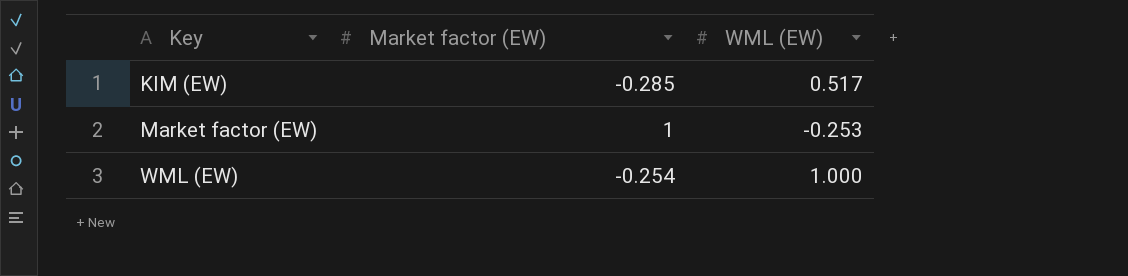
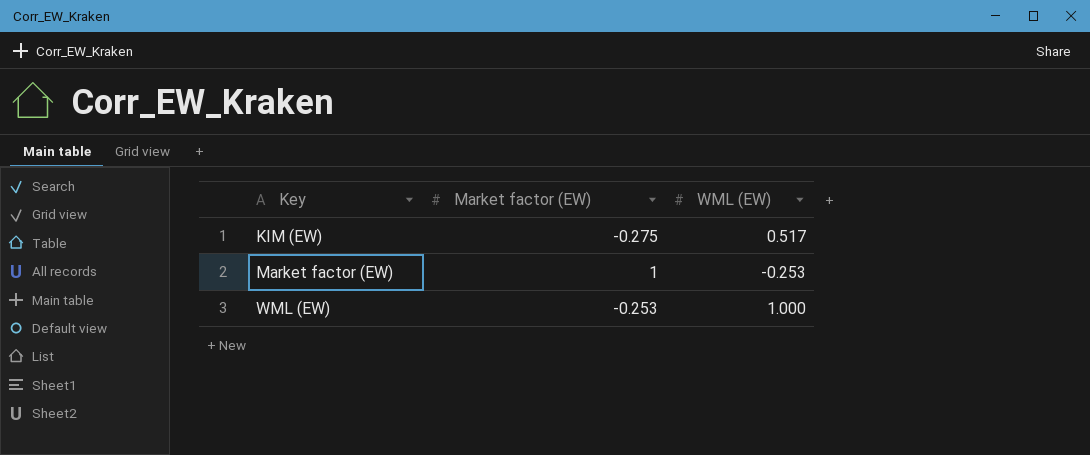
KIM (EW) | Market factor (EW): -0.285 -> -0.275
WML (EW) | Market factor (EW): -0.254 -> -0.253

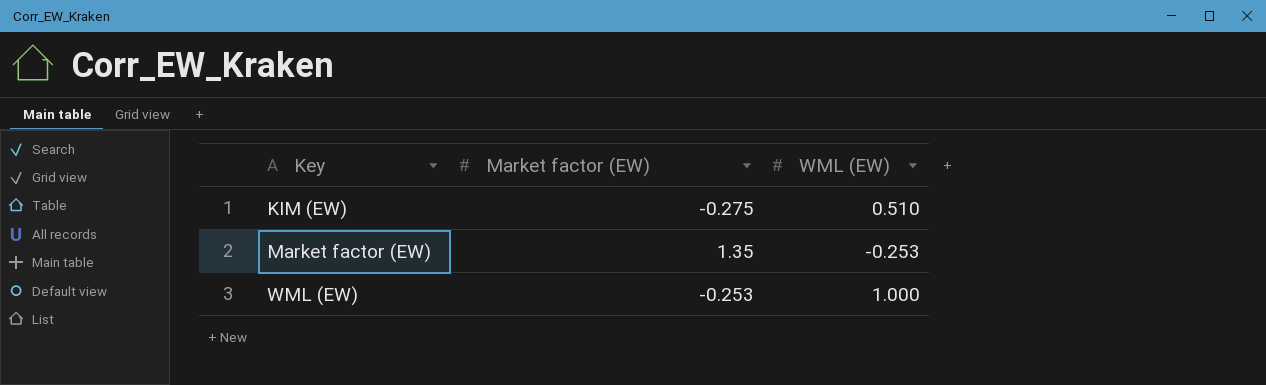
KIM (EW) | WML (EW): 0.517 -> 0.510
Market factor (EW) | Market factor (EW): 1 -> 1.35

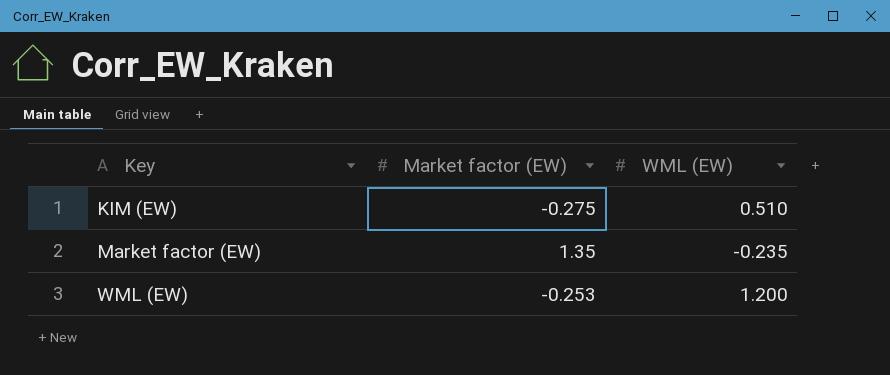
Market factor (EW) | WML (EW): -0.253 -> -0.235
WML (EW) | WML (EW): 1.000 -> 1.200

